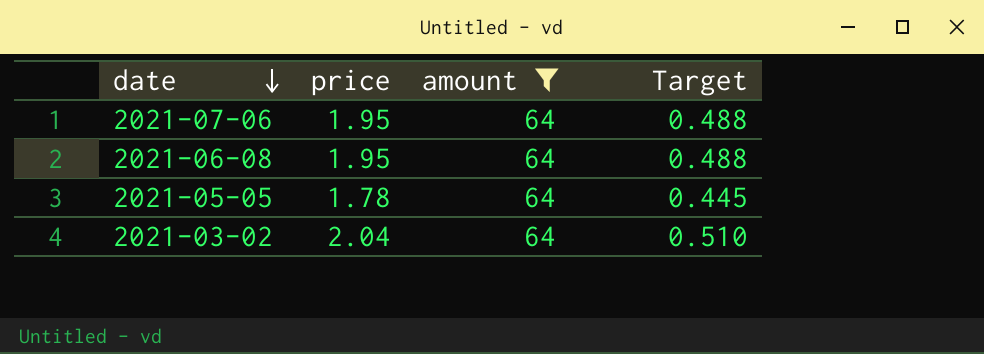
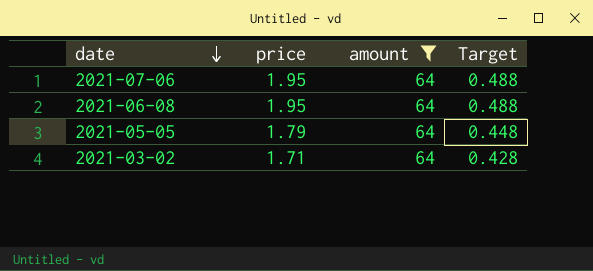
2021-05-05 | price: 1.78 -> 1.79
2021-05-05 | Target: 0.445 -> 0.448
2021-03-02 | price: 2.04 -> 1.71
2021-03-02 | Target: 0.510 -> 0.428

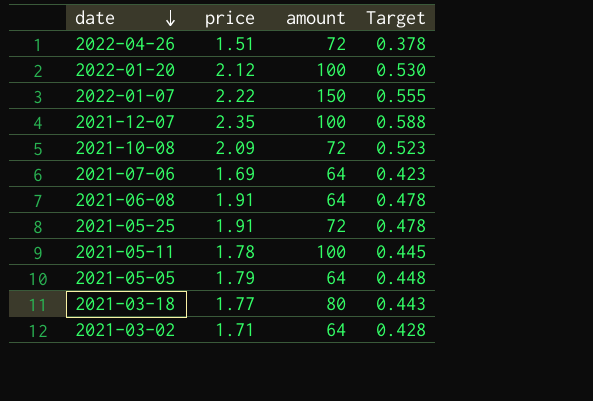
filter: amount = 64 -> none
2021-07-06 | price: 1.95 -> 1.69
2021-07-06 | Target: 0.488 -> 0.423
2021-06-08 | price: 1.95 -> 1.91
2021-06-08 | Target: 0.488 -> 0.478

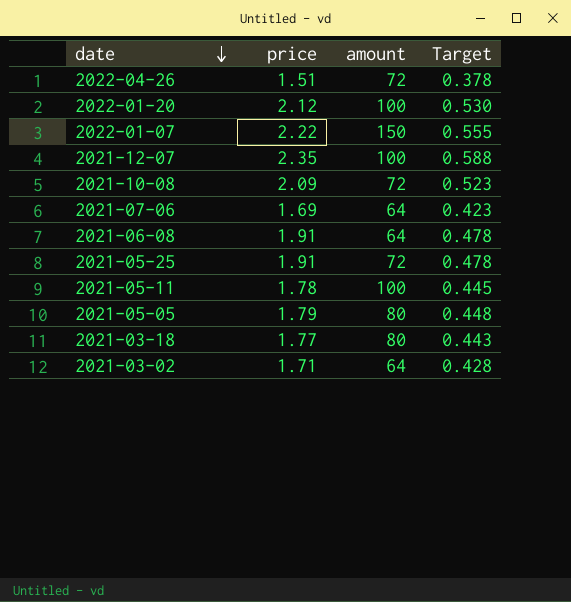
2021-05-05 | amount: 64 -> 80

